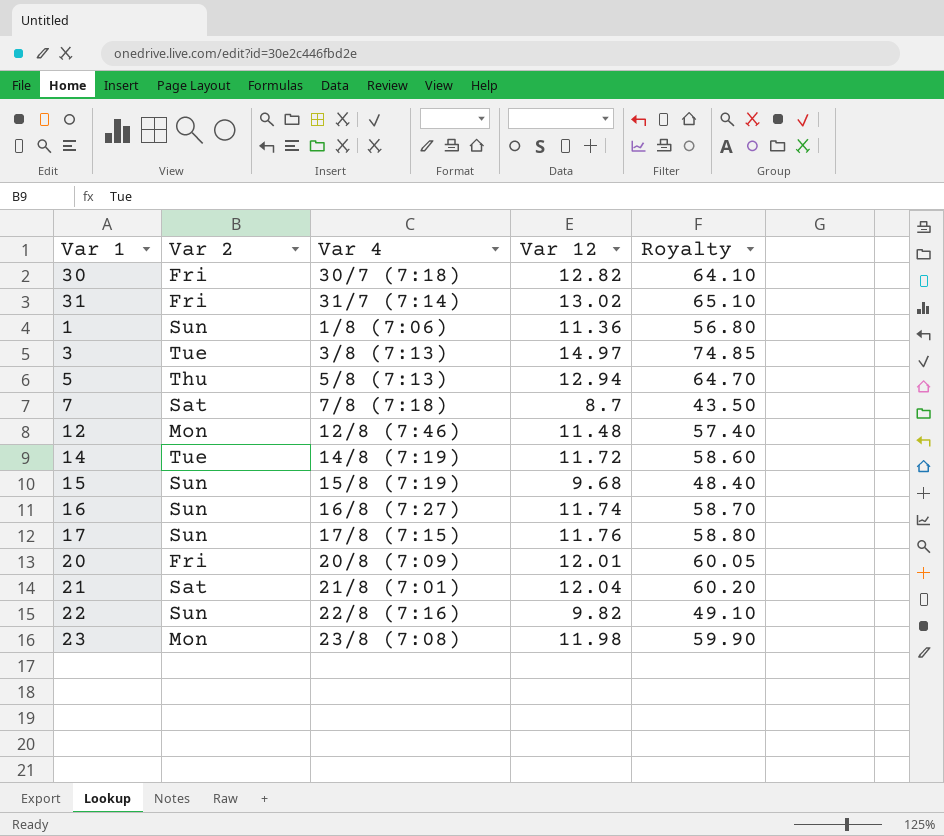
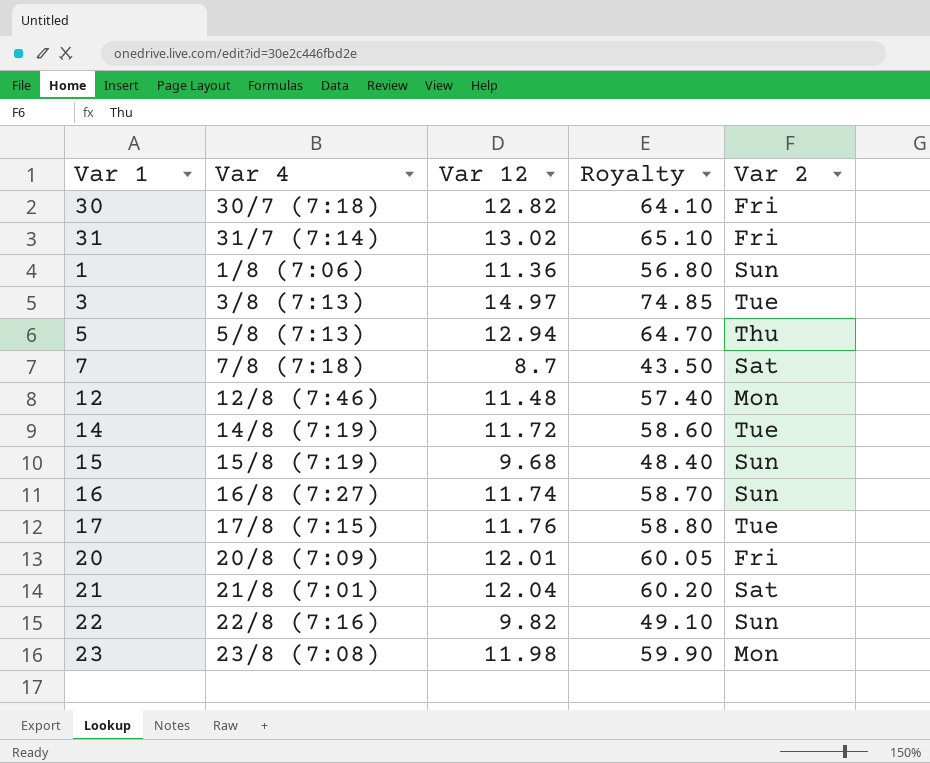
column Var 2 | position: 2 -> 5
17 | Var 2: Sun -> Tue

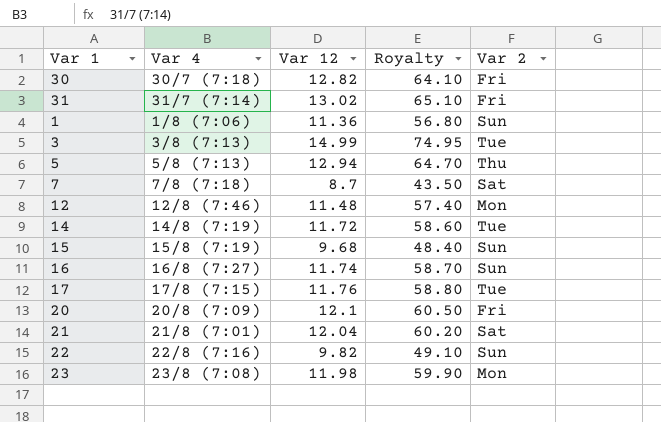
3 | Var 12: 14.97 -> 14.99
3 | Royalty: 74.85 -> 74.95
20 | Var 12: 12.01 -> 12.1
20 | Royalty: 60.05 -> 60.50

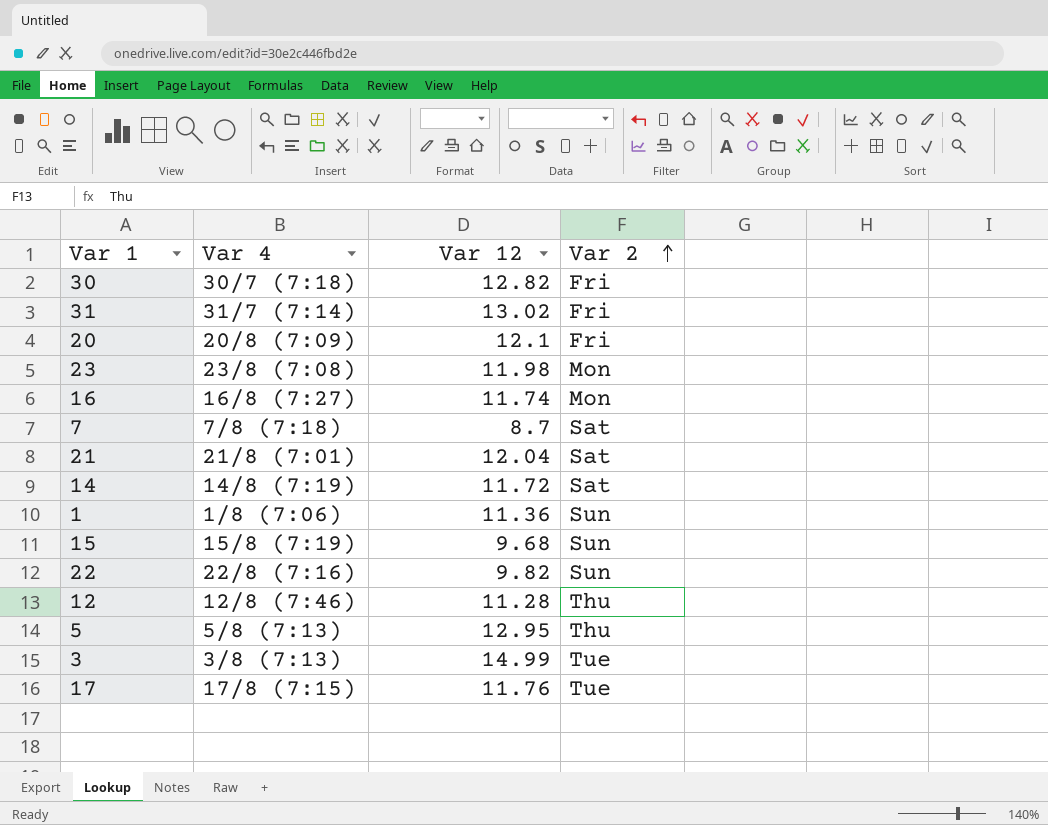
row order: none -> Var 2 ascending
column Royalty | formula: [Var 12] * 5 -> none
16 | Var 2: Sun -> Mon
14 | Var 2: Tue -> Sat
12 | Var 12: 11.48 -> 11.28
12 | Var 2: Mon -> Thu
5 | Var 12: 12.94 -> 12.95

